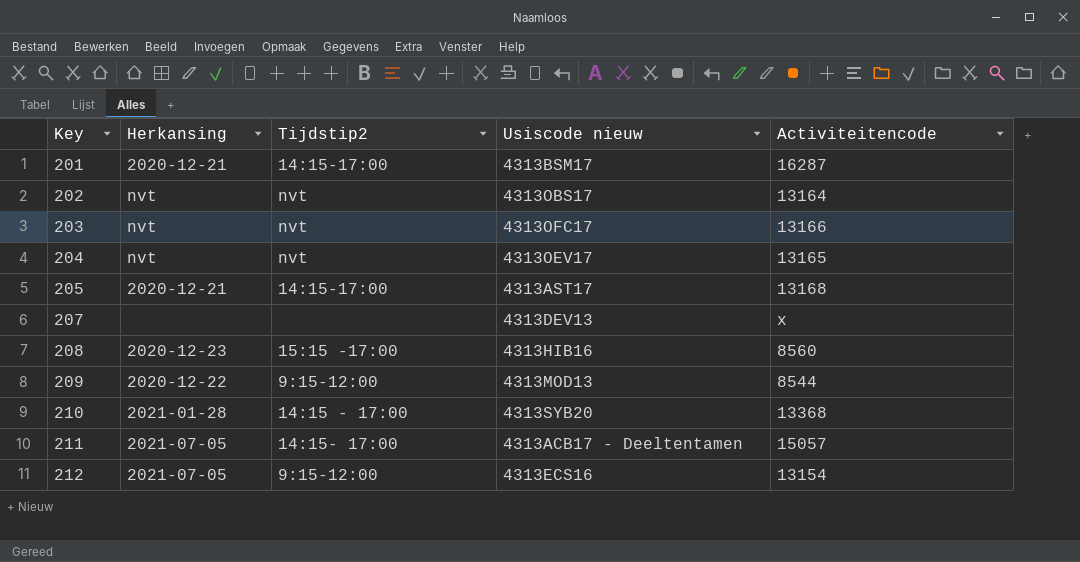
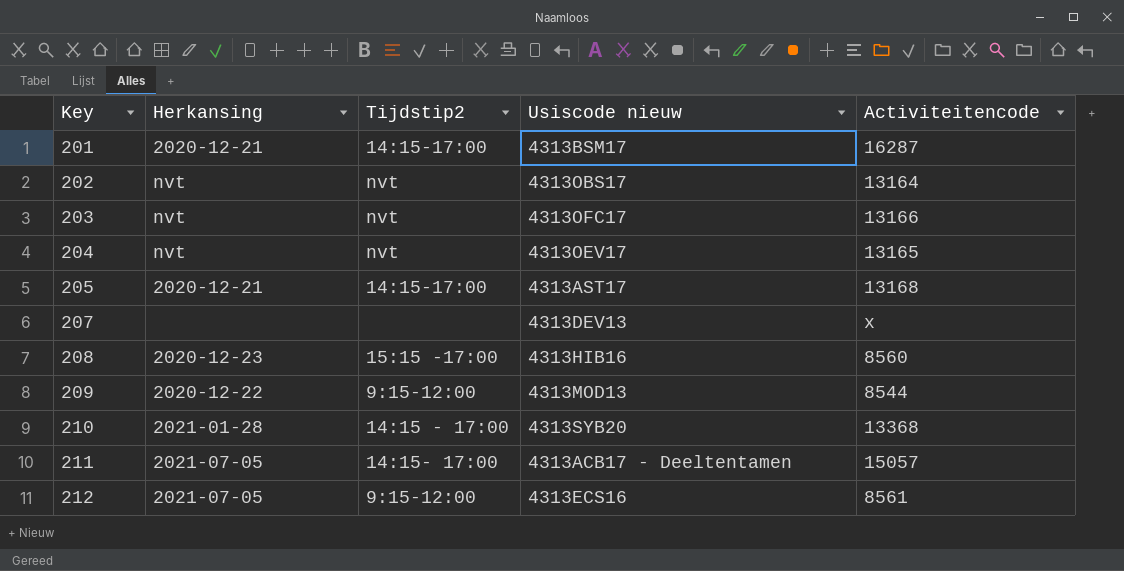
212 | Activiteitencode: 13154 -> 8561

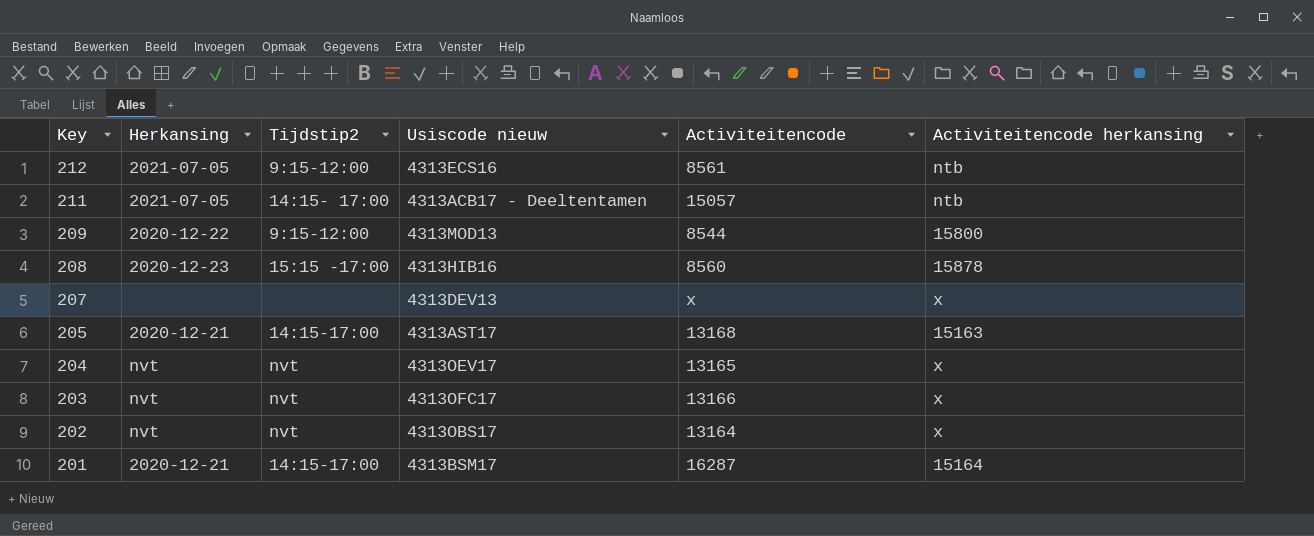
row order: Key ascending -> Key descending
column Activiteitencode herkansing | position: none -> 6
row 210: 2021-01-28 | 14:15 - 17:00 | 4313SYB20 | 13368 -> none

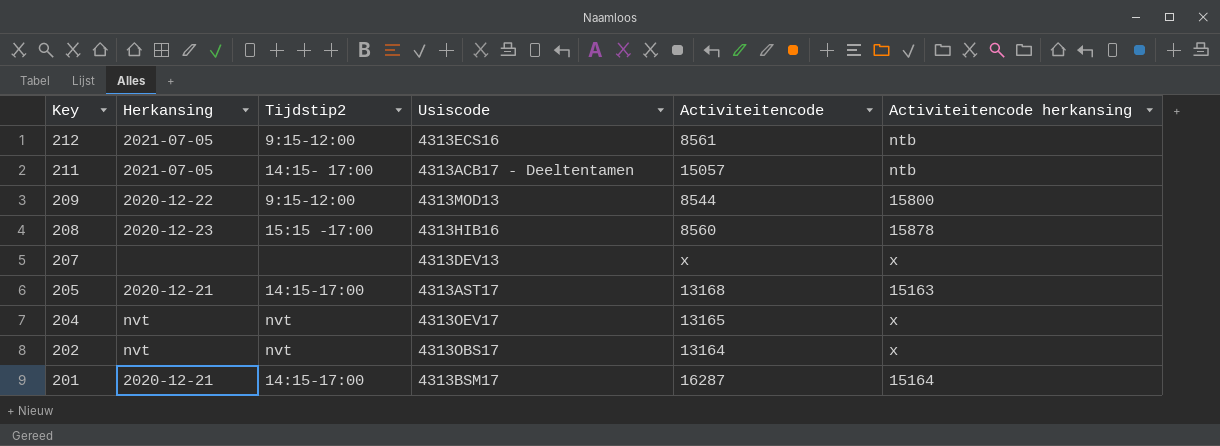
column name: Usiscode nieuw -> Usiscode
row 203: nvt | nvt | 4313OFC17 | 13166 | x -> none

